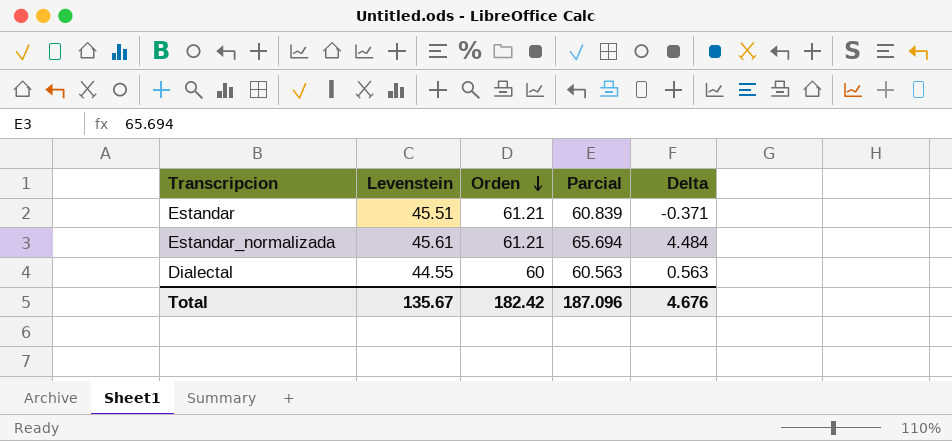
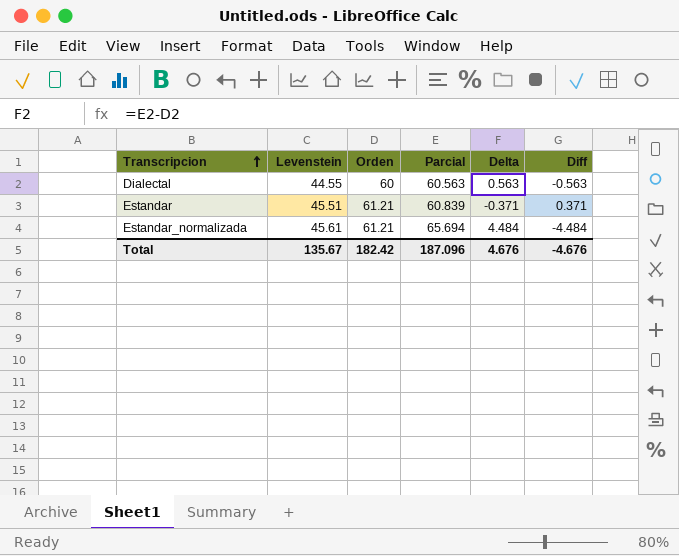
row order: Orden descending -> Transcripcion ascending
column Diff | formula: none -> [Orden] - [Parcial]

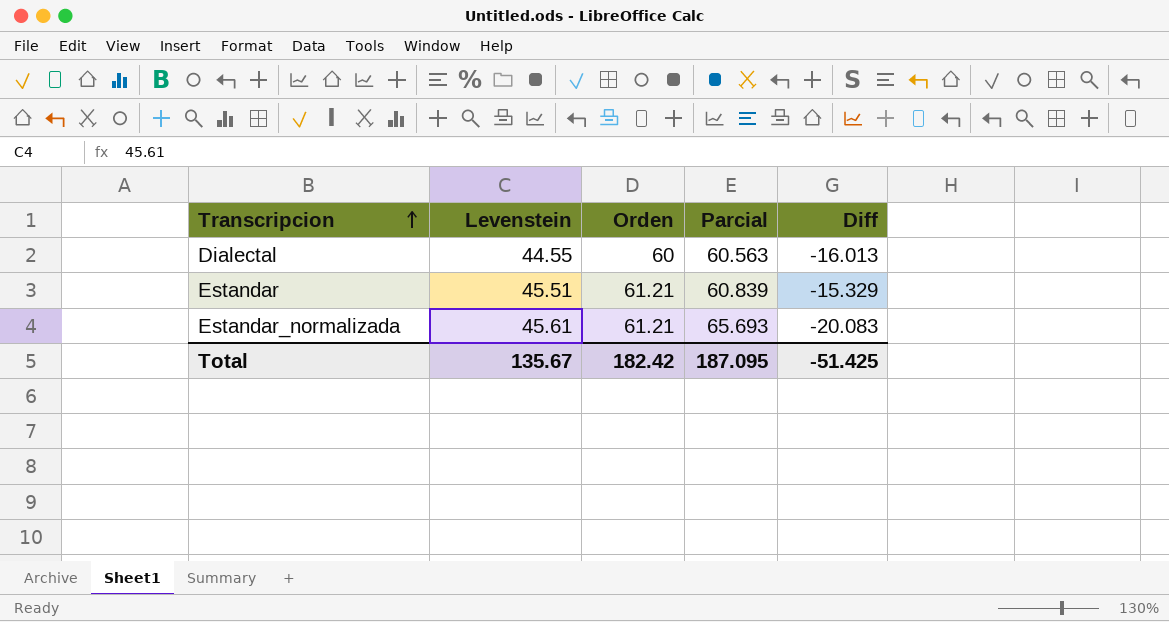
column Delta | formula: [Parcial] - [Orden] -> none
column Diff | formula: [Orden] - [Parcial] -> [Levenstein] - [Parcial]
Estandar_normalizada | Parcial: 65.694 -> 65.693
Total | Parcial: 187.096 -> 187.095
Total | Diff: -4.676 -> -51.425

